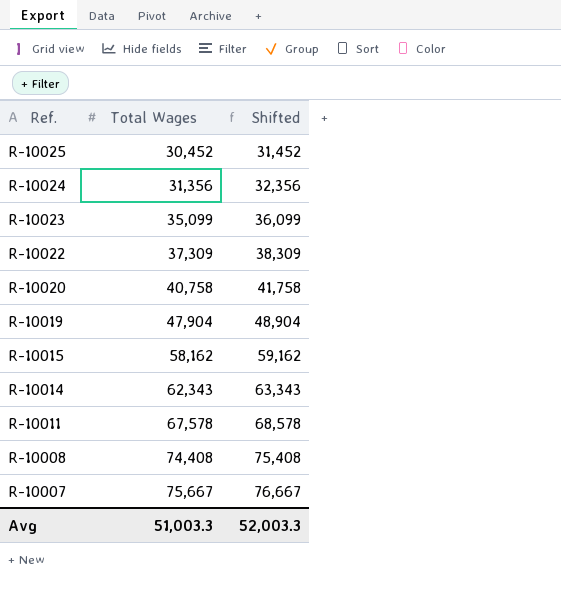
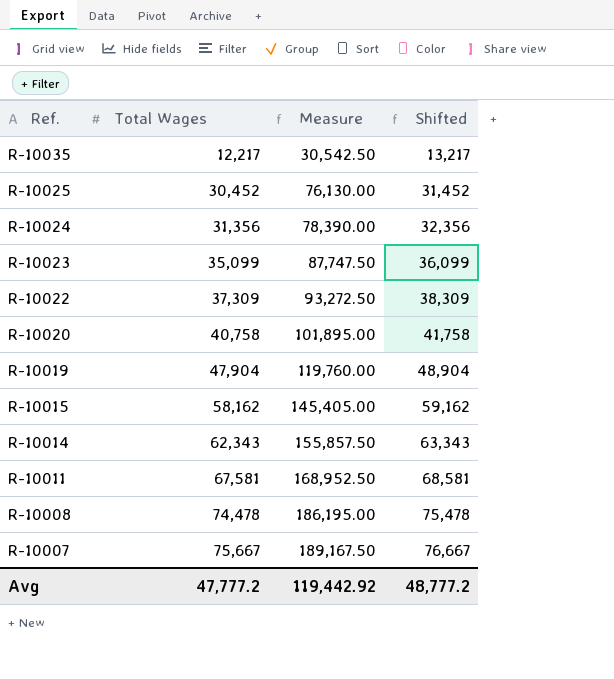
column Measure | formula: none -> [Total Wages] * 2.5
row R-10035: none -> 12,217 | 30,542.50 | 13,217
R-10011 | Total Wages: 67,578 -> 67,581
R-10011 | Shifted: 68,578 -> 68,581
R-10008 | Total Wages: 74,408 -> 74,478
R-10008 | Shifted: 75,408 -> 75,478
Avg | Total Wages: 51,003.3 -> 47,777.2
Avg | Shifted: 52,003.3 -> 48,777.2

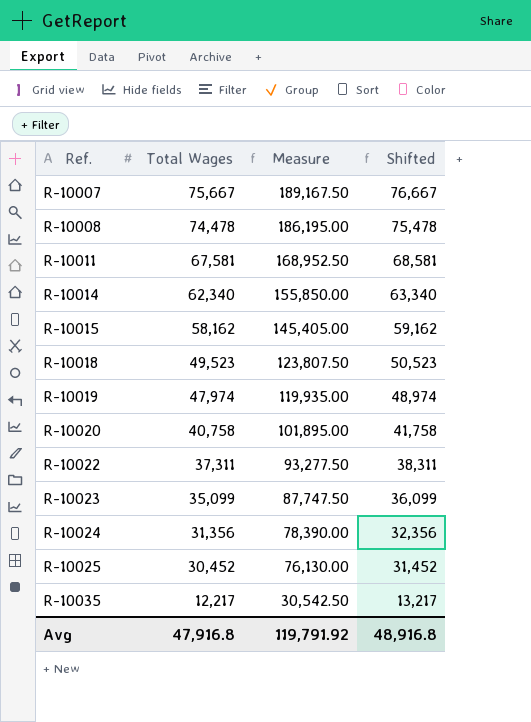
row order: Ref. descending -> Ref. ascending
R-10014 | Total Wages: 62,343 -> 62,340
R-10014 | Measure: 155,857.50 -> 155,850.00
R-10014 | Shifted: 63,343 -> 63,340
row R-10018: none -> 49,523 | 123,807.50 | 50,523
R-10019 | Total Wages: 47,904 -> 47,974
R-10019 | Measure: 119,760.00 -> 119,935.00
R-10019 | Shifted: 48,904 -> 48,974
R-10022 | Total Wages: 37,309 -> 37,311
R-10022 | Measure: 93,272.50 -> 93,277.50
R-10022 | Shifted: 38,309 -> 38,311
Avg | Total Wages: 47,777.2 -> 47,916.8
Avg | Measure: 119,442.92 -> 119,791.92
Avg | Shifted: 48,777.2 -> 48,916.8

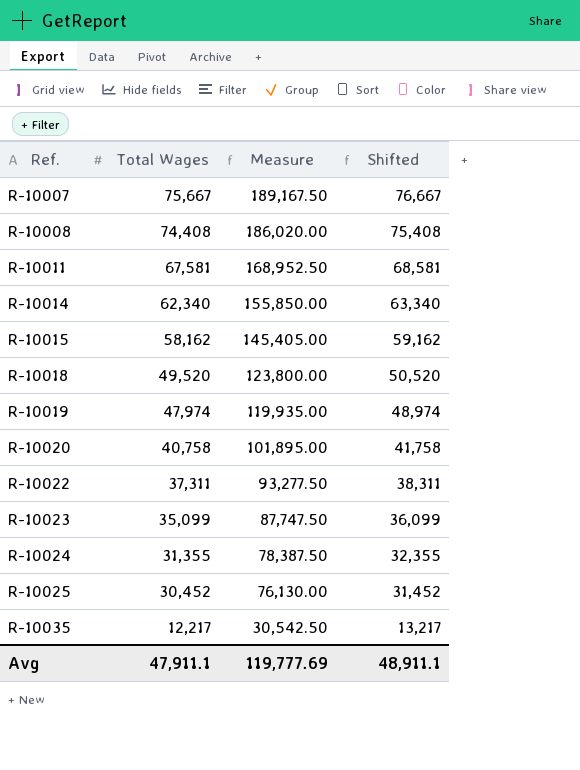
R-10008 | Total Wages: 74,478 -> 74,408
R-10008 | Measure: 186,195.00 -> 186,020.00
R-10008 | Shifted: 75,478 -> 75,408
R-10018 | Total Wages: 49,523 -> 49,520
R-10018 | Measure: 123,807.50 -> 123,800.00
R-10018 | Shifted: 50,523 -> 50,520
R-10024 | Total Wages: 31,356 -> 31,355
R-10024 | Measure: 78,390.00 -> 78,387.50
R-10024 | Shifted: 32,356 -> 32,355
Avg | Total Wages: 47,916.8 -> 47,911.1
Avg | Measure: 119,791.92 -> 119,777.69
Avg | Shifted: 48,916.8 -> 48,911.1

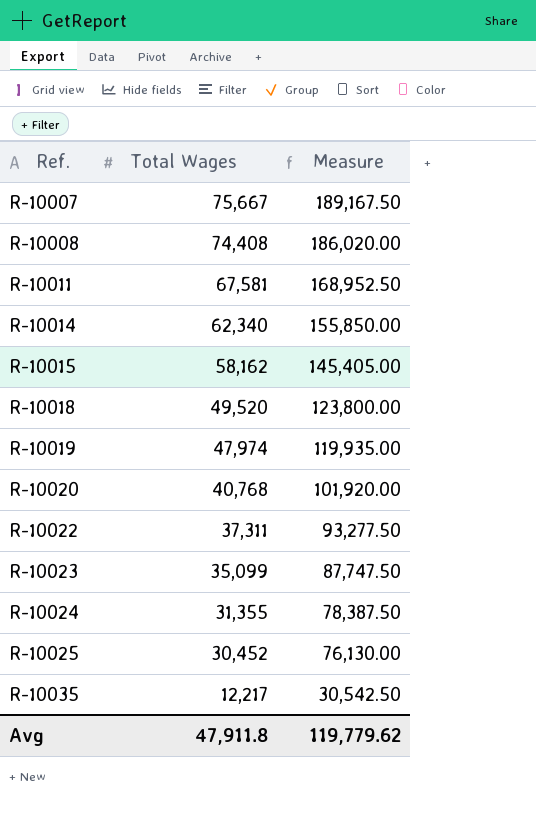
column Shifted | formula: [Total Wages] + 1000 -> none
R-10020 | Total Wages: 40,758 -> 40,768
R-10020 | Measure: 101,895.00 -> 101,920.00
Avg | Total Wages: 47,911.1 -> 47,911.8
Avg | Measure: 119,777.69 -> 119,779.62

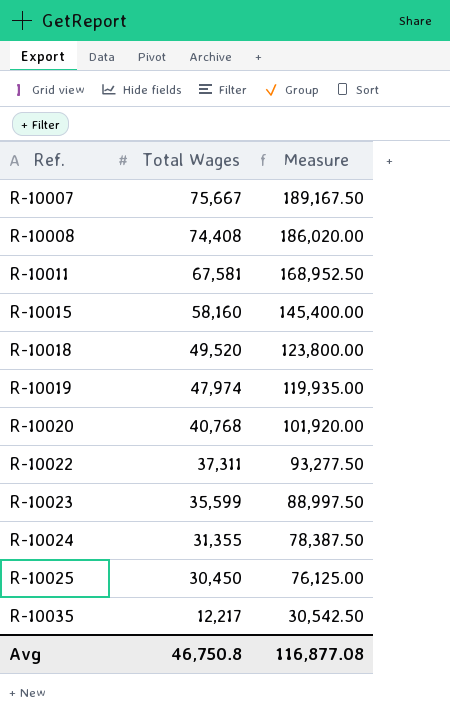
row R-10014: 62,340 | 155,850.00 -> none
R-10015 | Total Wages: 58,162 -> 58,160
R-10015 | Measure: 145,405.00 -> 145,400.00
R-10023 | Total Wages: 35,099 -> 35,599
R-10023 | Measure: 87,747.50 -> 88,997.50
R-10025 | Total Wages: 30,452 -> 30,450
R-10025 | Measure: 76,130.00 -> 76,125.00
Avg | Total Wages: 47,911.8 -> 46,750.8
Avg | Measure: 119,779.62 -> 116,877.08

